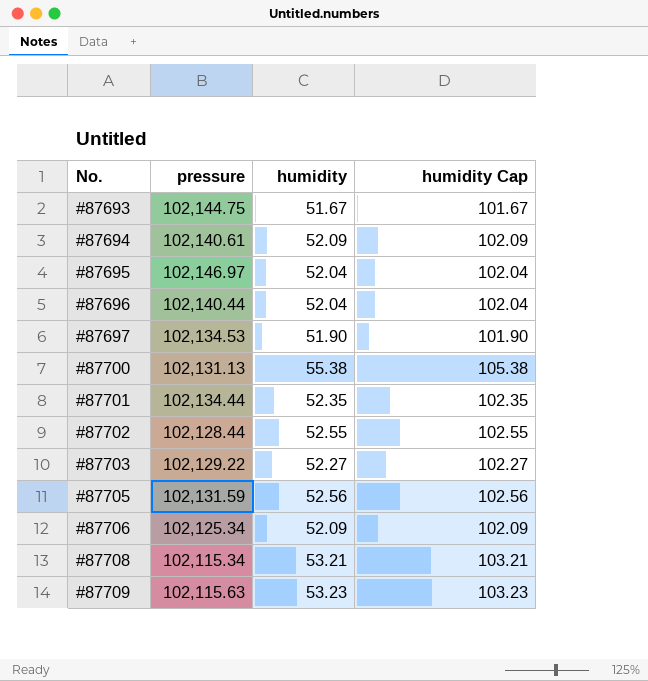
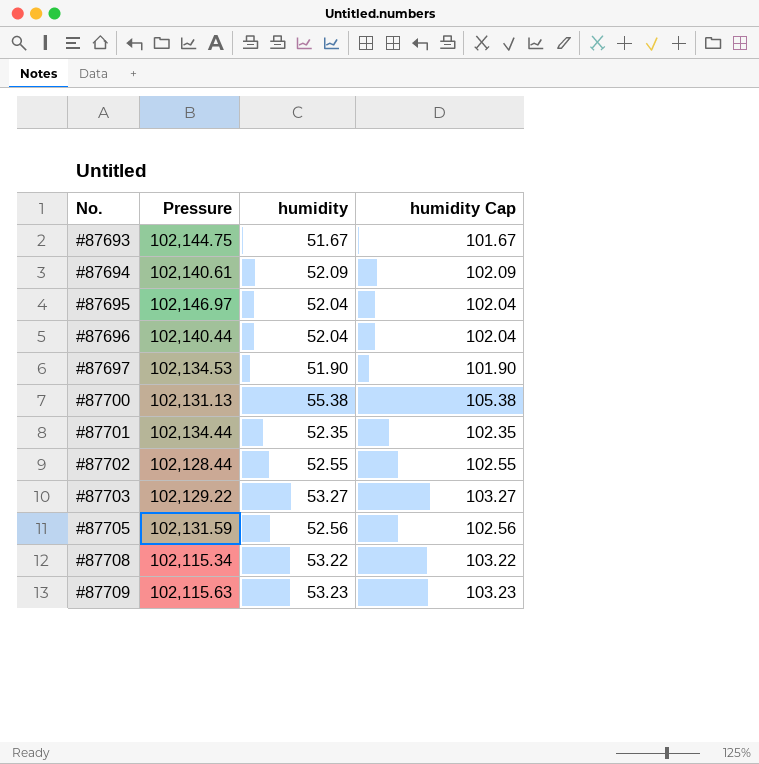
column name: pressure -> Pressure
row #87706: 102,125.34 | 52.09 | 102.09 -> none
#87703 | humidity: 52.27 -> 53.27
#87703 | humidity Cap: 102.27 -> 103.27
#87708 | humidity: 53.21 -> 53.22
#87708 | humidity Cap: 103.21 -> 103.22

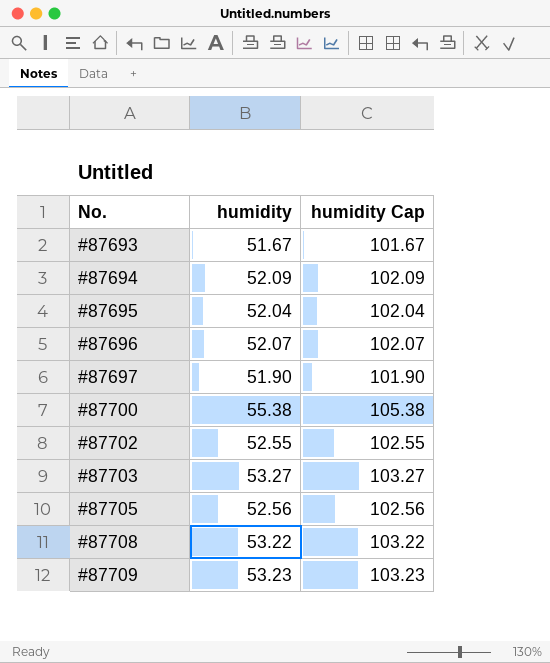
column Pressure | position: 2 -> none
row #87701: 102,134.44 | 52.35 | 102.35 -> none
#87696 | humidity: 52.04 -> 52.07
#87696 | humidity Cap: 102.04 -> 102.07

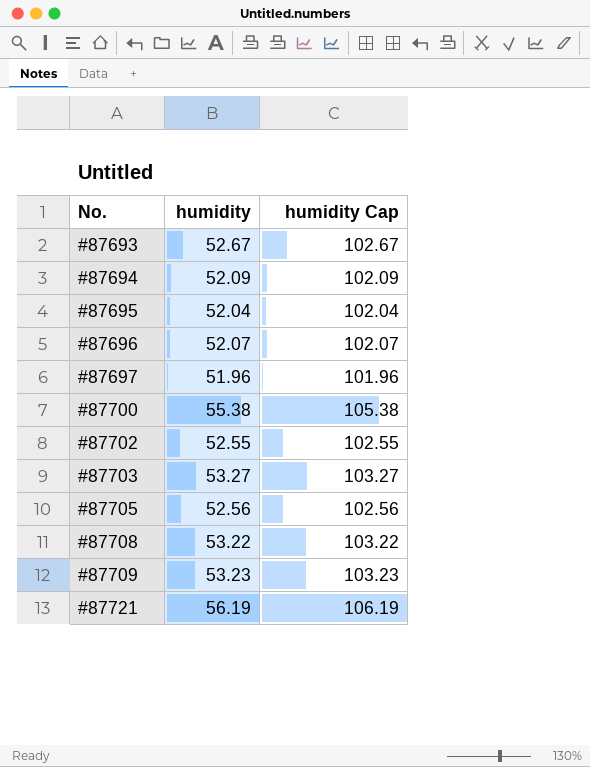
#87693 | humidity: 51.67 -> 52.67
#87693 | humidity Cap: 101.67 -> 102.67
#87697 | humidity: 51.90 -> 51.96
#87697 | humidity Cap: 101.90 -> 101.96
row #87721: none -> 56.19 | 106.19

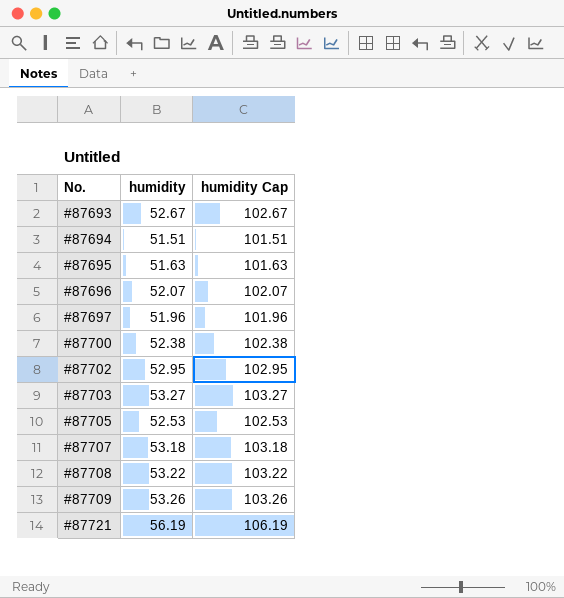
#87694 | humidity: 52.09 -> 51.51
#87694 | humidity Cap: 102.09 -> 101.51
#87695 | humidity: 52.04 -> 51.63
#87695 | humidity Cap: 102.04 -> 101.63
#87700 | humidity: 55.38 -> 52.38
#87700 | humidity Cap: 105.38 -> 102.38
#87702 | humidity: 52.55 -> 52.95
#87702 | humidity Cap: 102.55 -> 102.95
#87705 | humidity: 52.56 -> 52.53
#87705 | humidity Cap: 102.56 -> 102.53
row #87707: none -> 53.18 | 103.18
#87709 | humidity: 53.23 -> 53.26
#87709 | humidity Cap: 103.23 -> 103.26

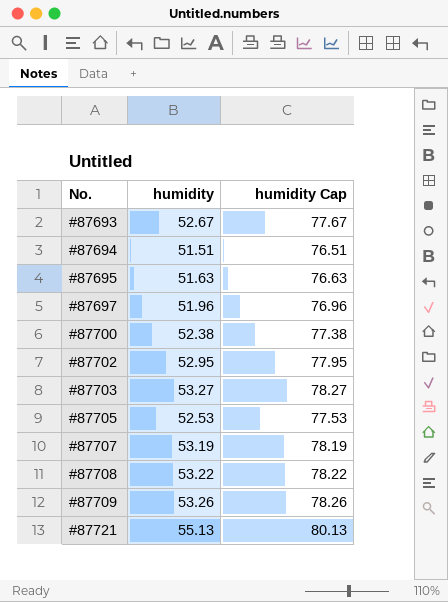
column humidity Cap | formula: [humidity] + 50 -> [humidity] + 25
row #87696: 52.07 | 102.07 -> none
#87707 | humidity: 53.18 -> 53.19
#87721 | humidity: 56.19 -> 55.13

